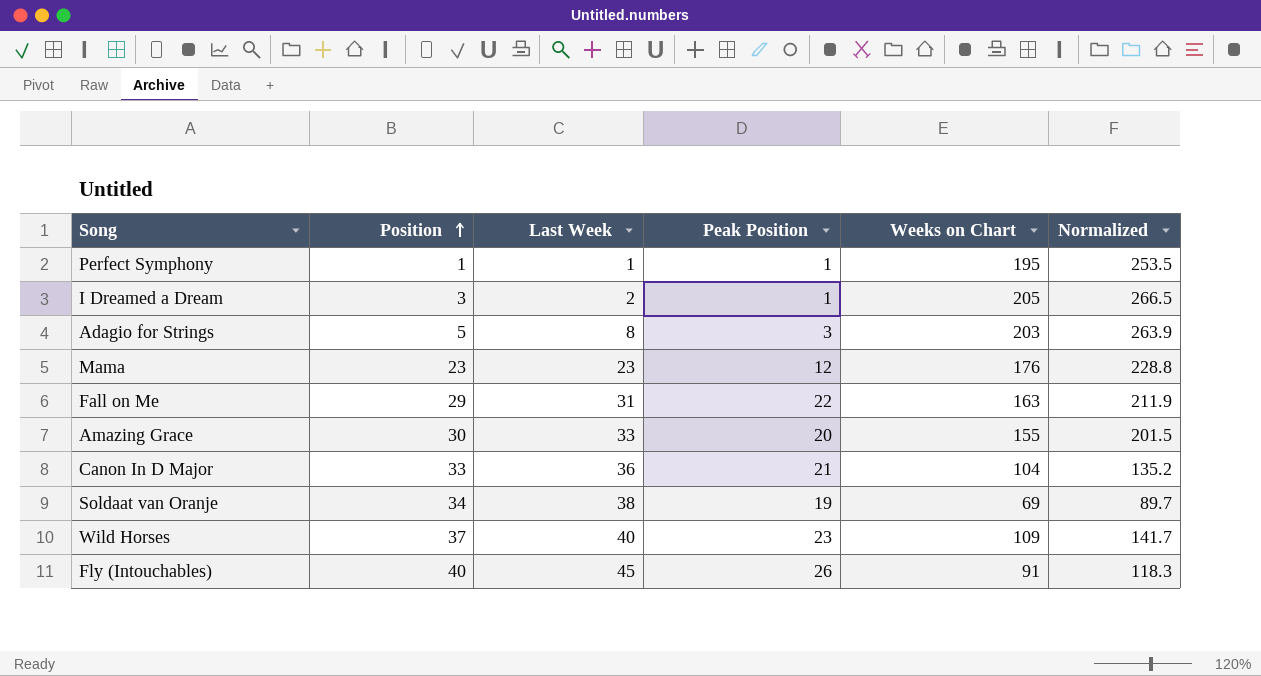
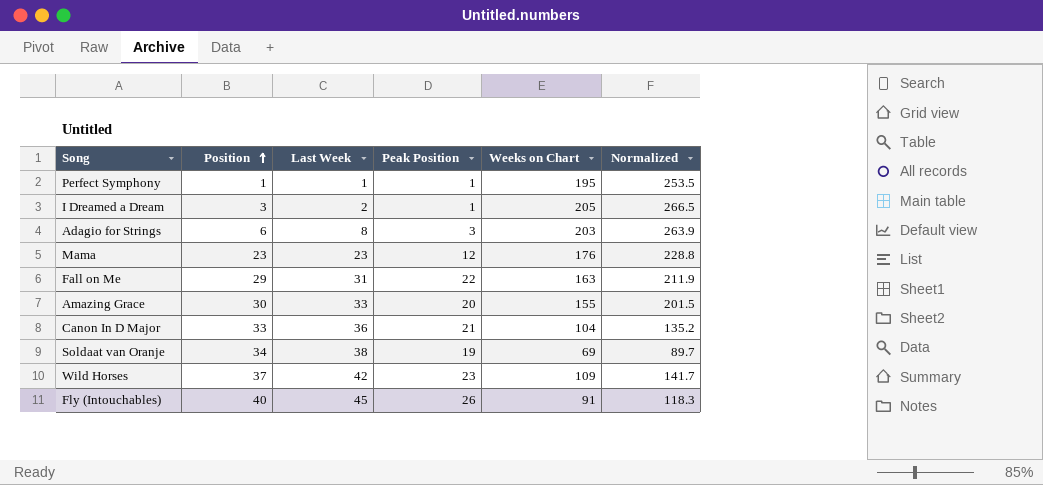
Adagio for Strings | Position: 5 -> 6
Wild Horses | Last Week: 40 -> 42

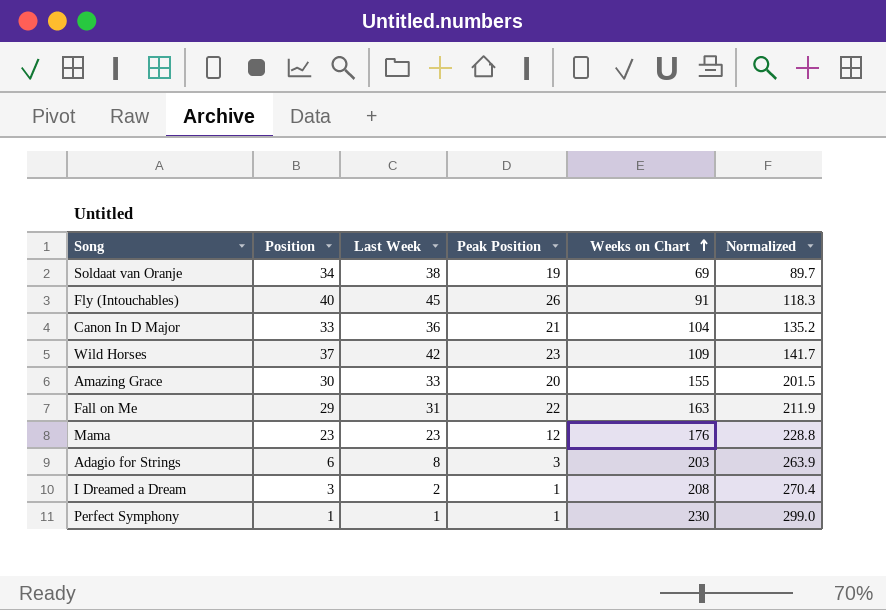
row order: Position ascending -> Weeks on Chart ascending
I Dreamed a Dream | Weeks on Chart: 205 -> 208
I Dreamed a Dream | Normalized: 266.5 -> 270.4
Perfect Symphony | Weeks on Chart: 195 -> 230
Perfect Symphony | Normalized: 253.5 -> 299.0

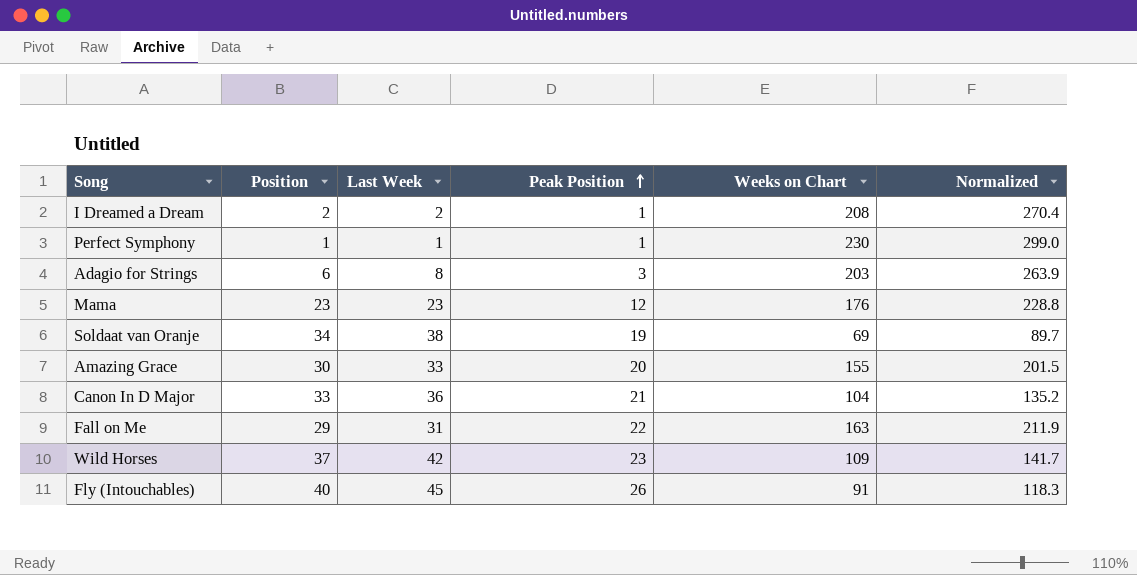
row order: Weeks on Chart ascending -> Peak Position ascending
I Dreamed a Dream | Position: 3 -> 2

